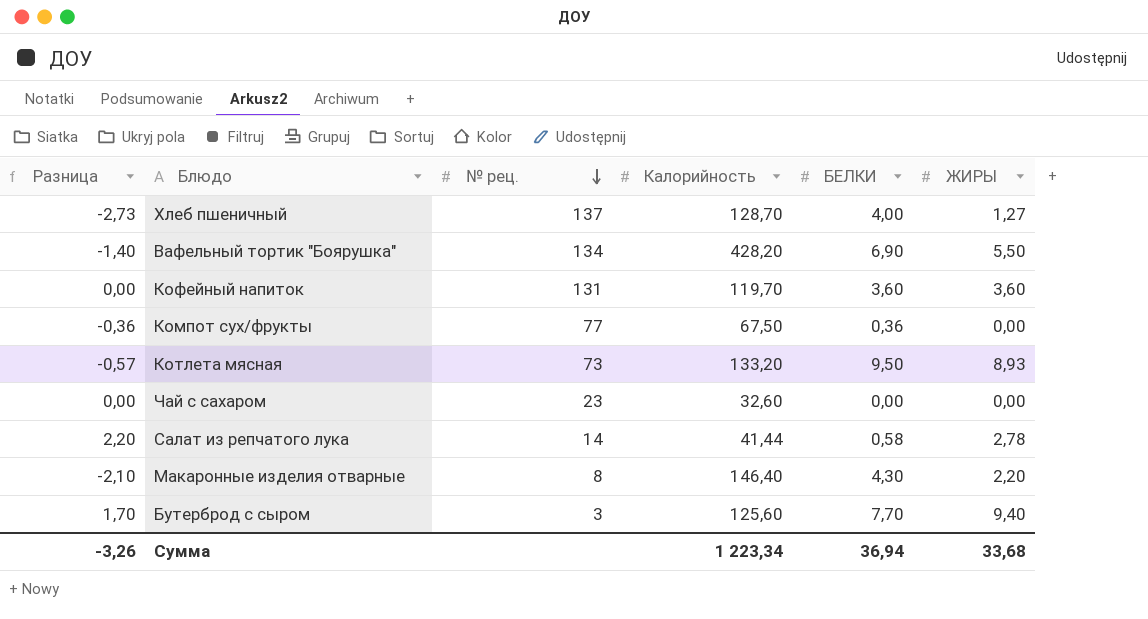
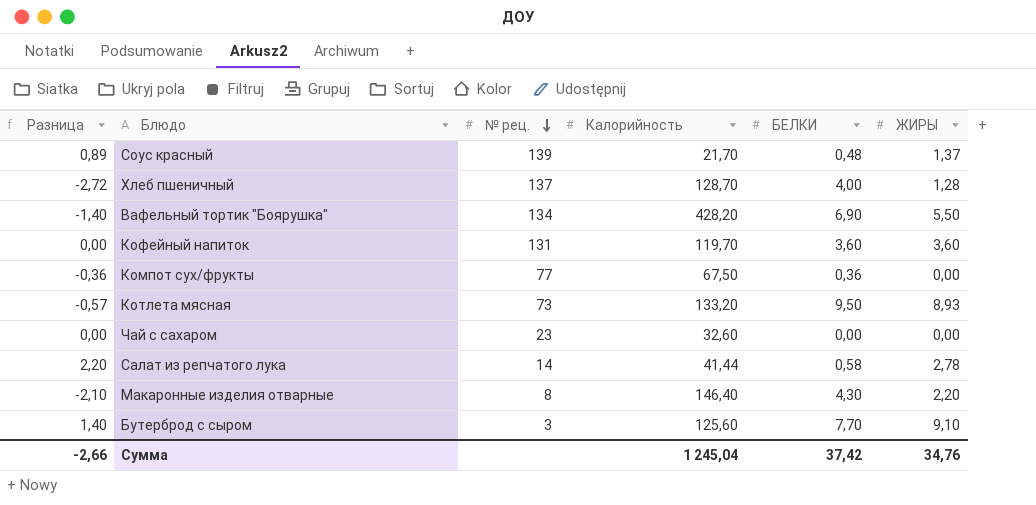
row Соус красный: none -> 0,89 | 139 | 21,70 | 0,48 | 1,37
Хлеб пшеничный | Разница: -2,73 -> -2,72
Хлеб пшеничный | ЖИРЫ: 1,27 -> 1,28
Бутерброд с сыром | Разница: 1,70 -> 1,40
Бутерброд с сыром | ЖИРЫ: 9,40 -> 9,10
Сумма | Разница: -3,26 -> -2,66
Сумма | Калорийность: 1 223,34 -> 1 245,04
Сумма | БЕЛКИ: 36,94 -> 37,42
Сумма | ЖИРЫ: 33,68 -> 34,76

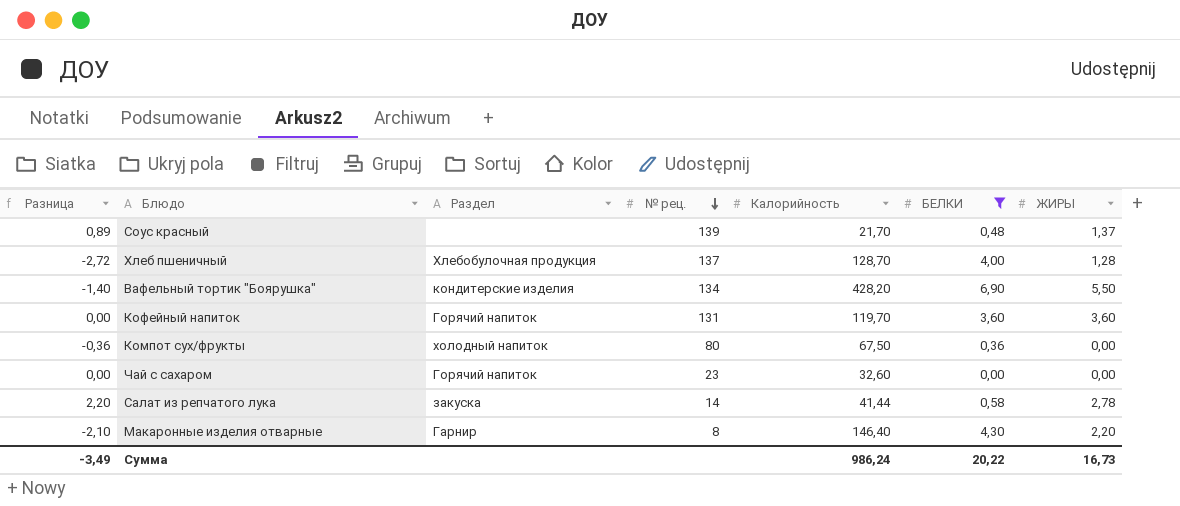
filter: none -> БЕЛКИ <= 6,90
column Раздел | position: none -> 3
Компот сух/фрукты | № рец.: 77 -> 80
Сумма | Разница: -2,66 -> -3,49
Сумма | Калорийность: 1 245,04 -> 986,24
Сумма | БЕЛКИ: 37,42 -> 20,22
Сумма | ЖИРЫ: 34,76 -> 16,73

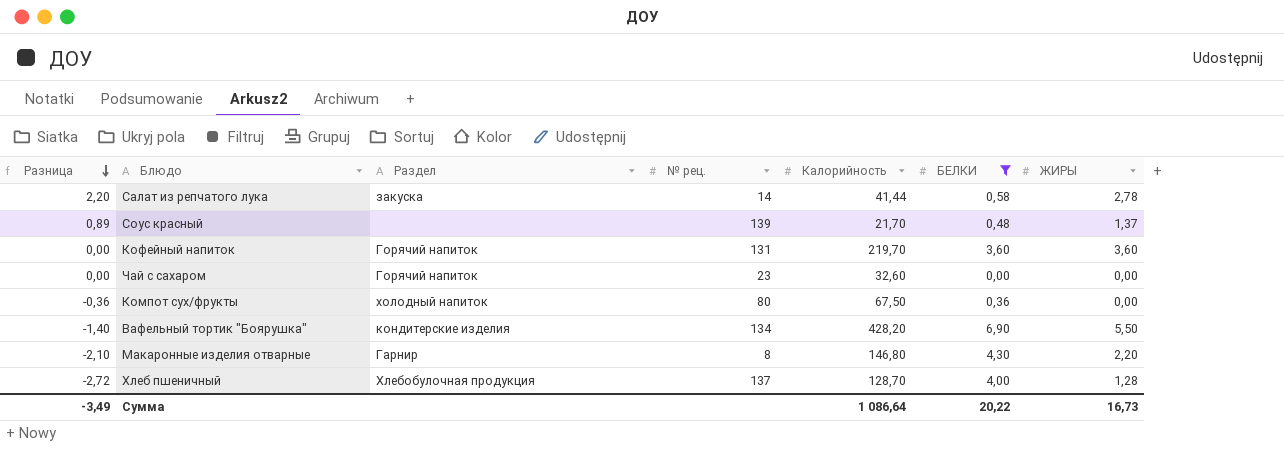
row order: № рец. descending -> Разница descending
Кофейный напиток | Калорийность: 119,70 -> 219,70
Макаронные изделия отварные | Калорийность: 146,40 -> 146,80
Сумма | Калорийность: 986,24 -> 1 086,64

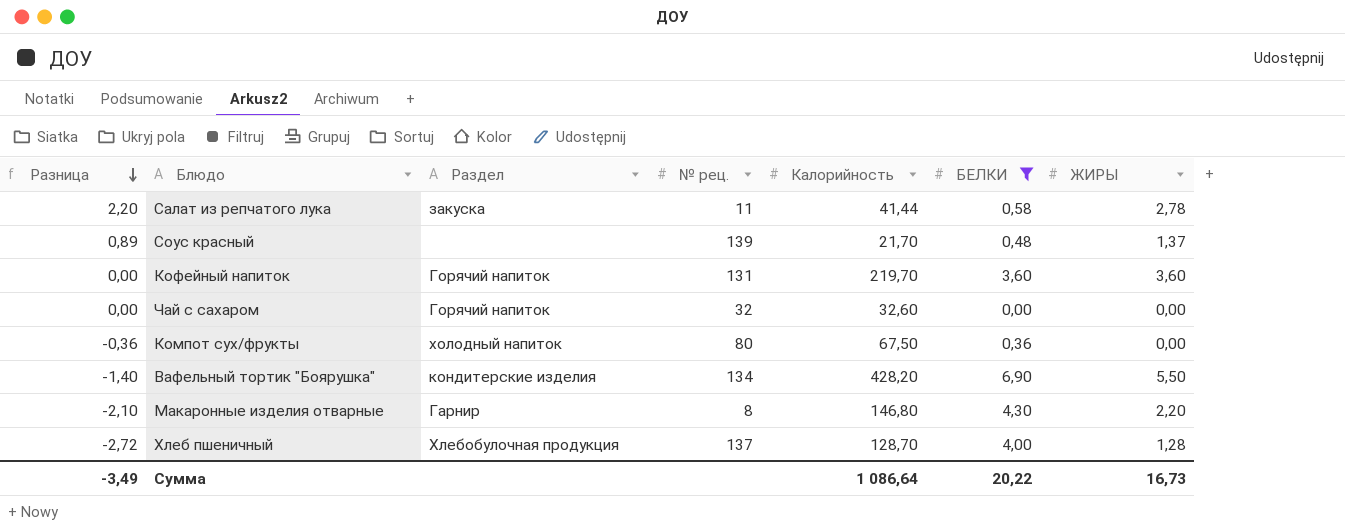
Салат из репчатого лука | № рец.: 14 -> 11
Чай с сахаром | № рец.: 23 -> 32

